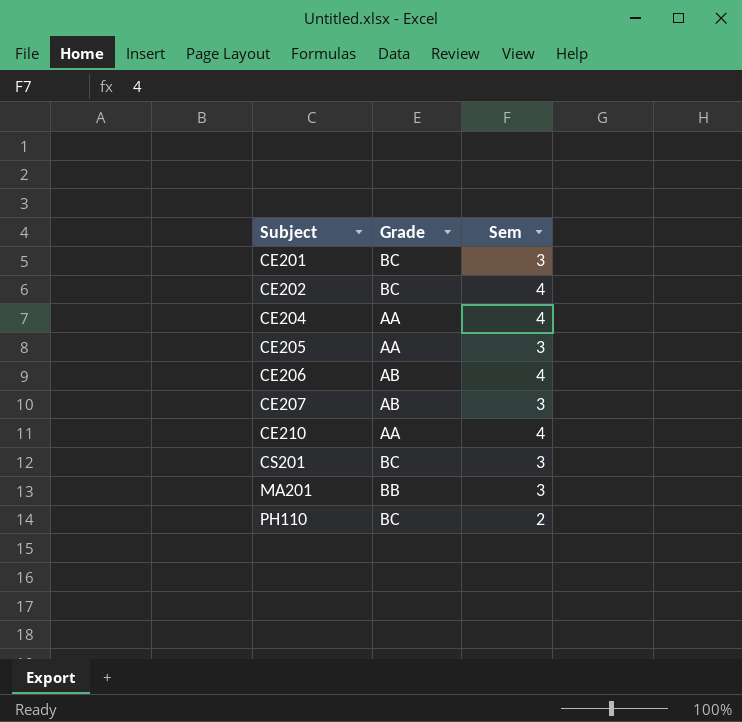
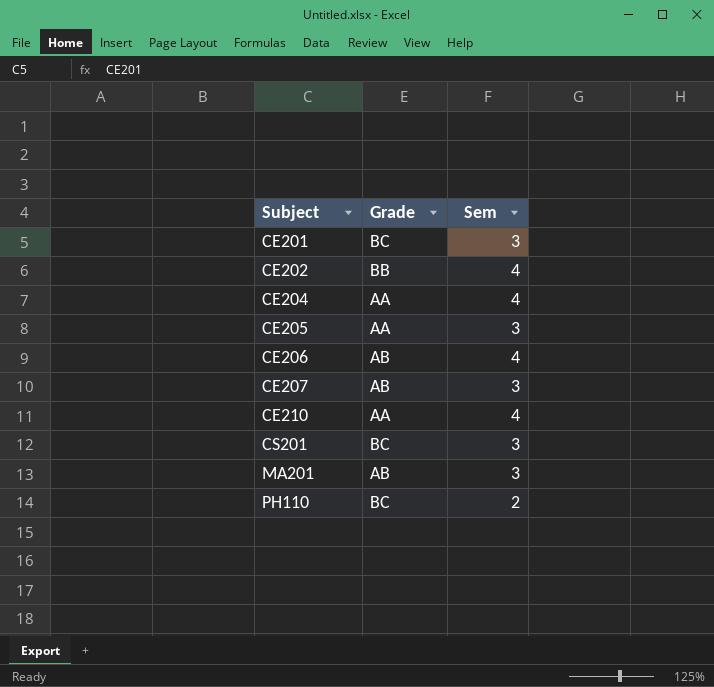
CE202 | Grade: BC -> BB
MA201 | Grade: BB -> AB

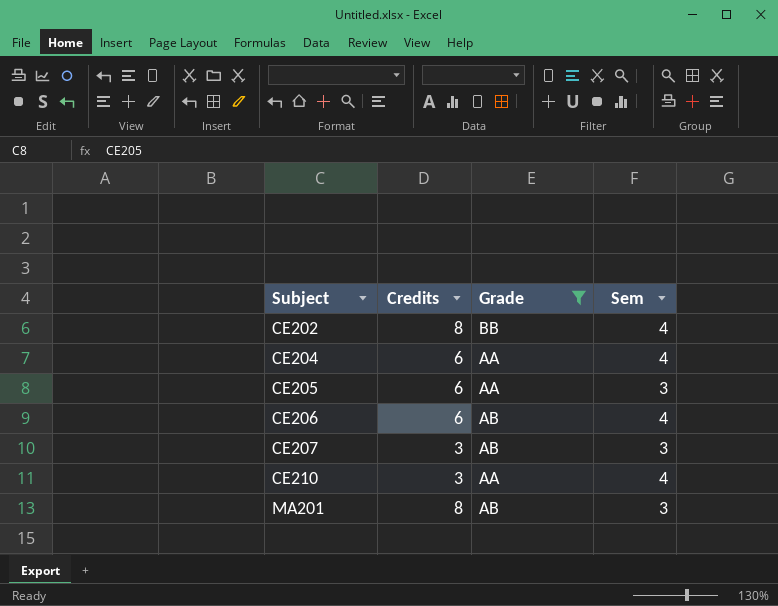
filter: none -> Grade != BC
column Credits | position: none -> 2

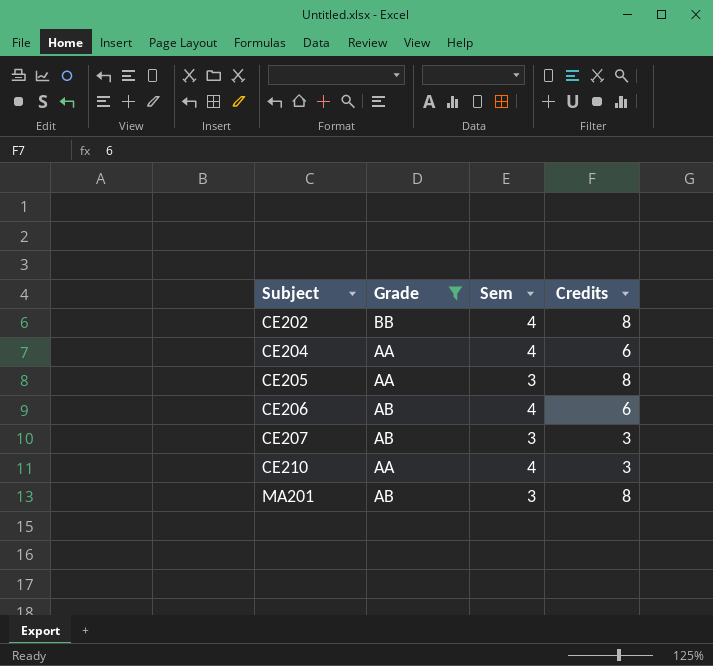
column Credits | position: 2 -> 4
CE205 | Credits: 6 -> 8

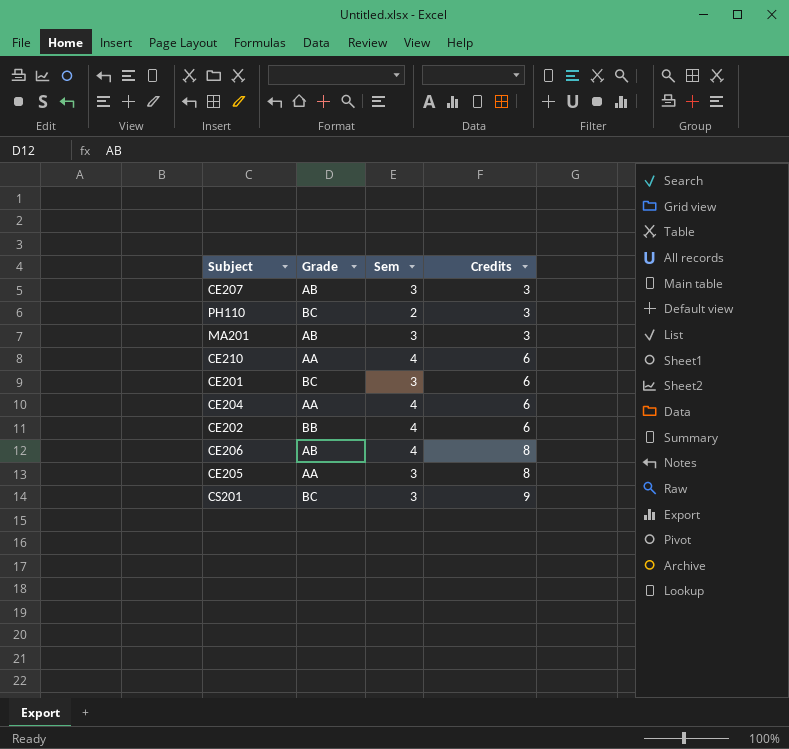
filter: Grade != BC -> none
row order: Subject ascending -> Credits ascending
MA201 | Credits: 8 -> 3
CE210 | Credits: 3 -> 6
CE202 | Credits: 8 -> 6
CE206 | Credits: 6 -> 8

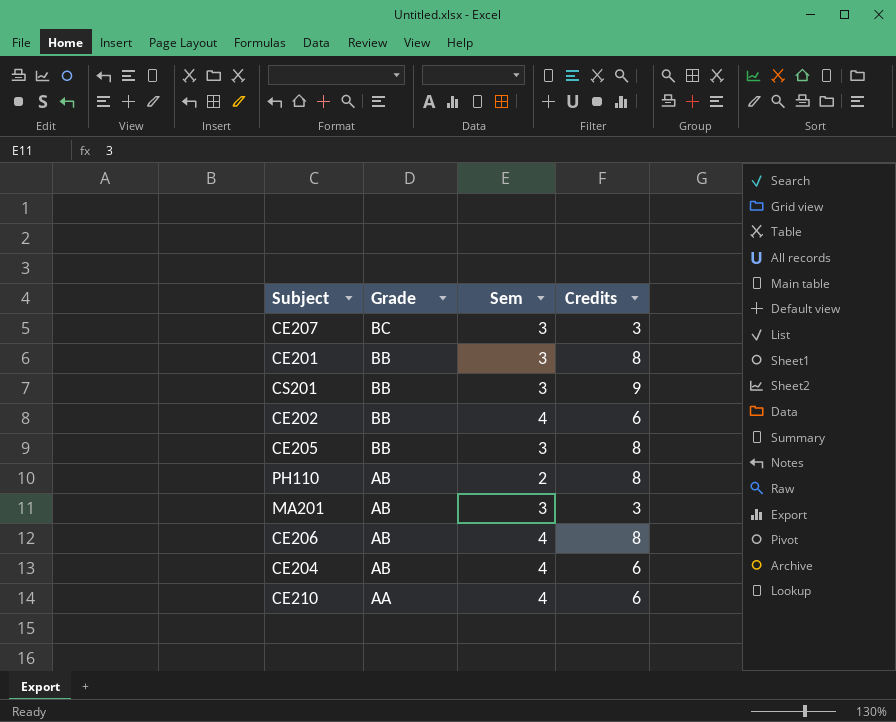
row order: Credits ascending -> Grade descending
CE207 | Grade: AB -> BC
CE201 | Grade: BC -> BB
CE201 | Credits: 6 -> 8
CS201 | Grade: BC -> BB
CE205 | Grade: AA -> BB
PH110 | Grade: BC -> AB
PH110 | Credits: 3 -> 8
CE204 | Grade: AA -> AB

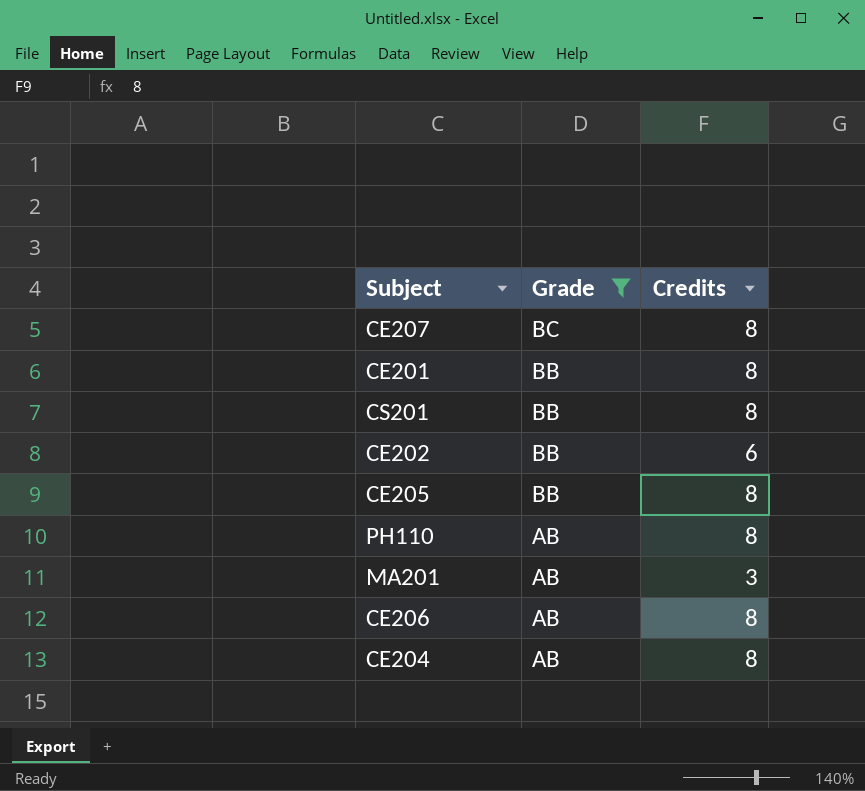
filter: none -> Grade != AA
column Sem | position: 3 -> none
CE207 | Credits: 3 -> 8
CS201 | Credits: 9 -> 8
CE204 | Credits: 6 -> 8

